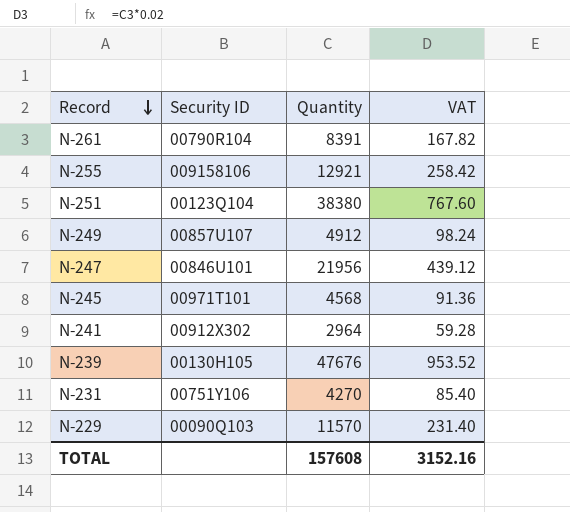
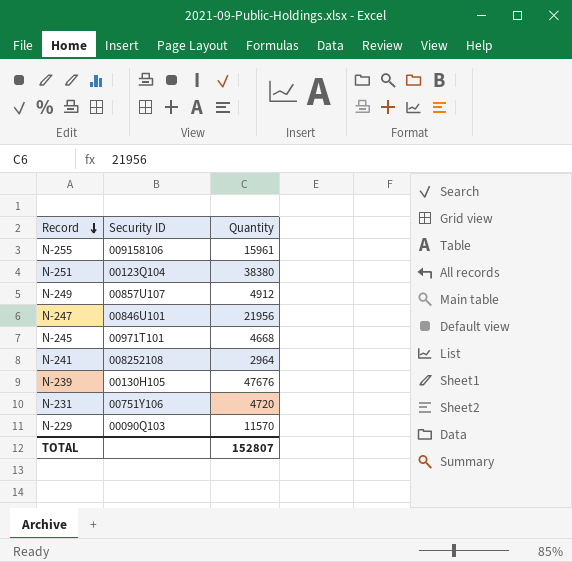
column VAT | formula: [Quantity] * 0.02 -> none
row N-261: 00790R104 | 8391 | 167.82 -> none
N-255 | Quantity: 12921 -> 15961
N-245 | Quantity: 4568 -> 4668
N-241 | Security ID: 00912X302 -> 008252108
N-231 | Quantity: 4270 -> 4720
TOTAL | Quantity: 157608 -> 152807

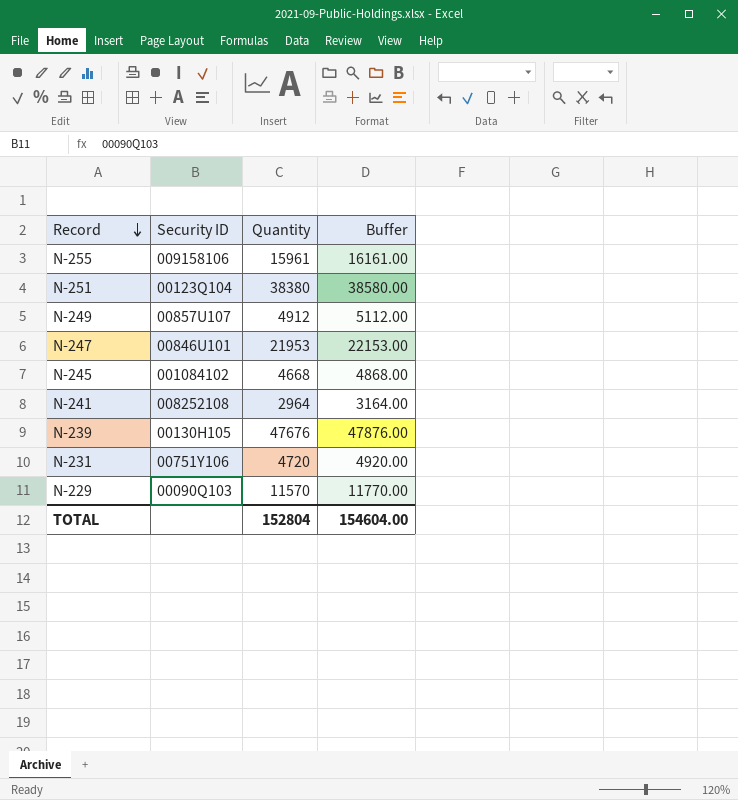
column Buffer | formula: none -> [Quantity] + 200
N-247 | Quantity: 21956 -> 21953
N-245 | Security ID: 00971T101 -> 001084102
TOTAL | Quantity: 152807 -> 152804

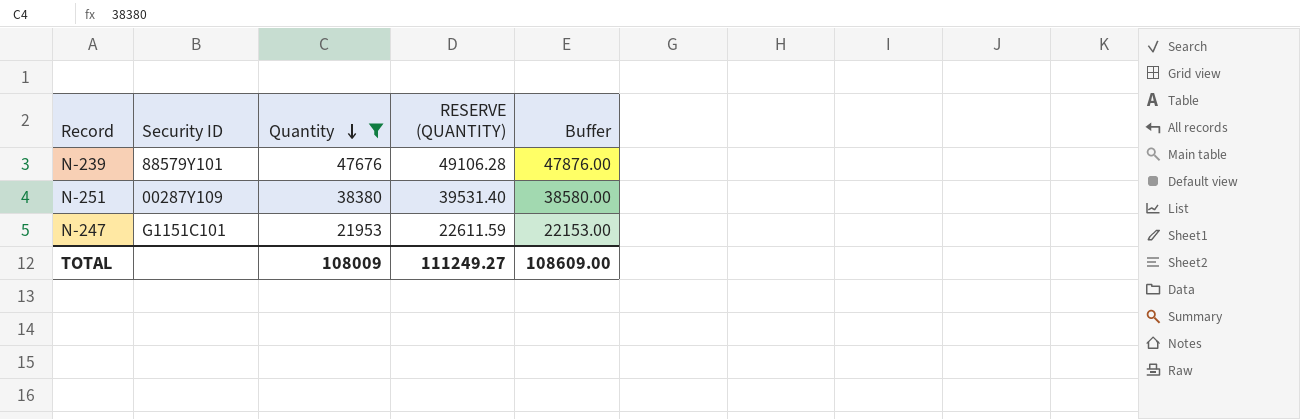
filter: none -> Quantity >= 21953
row order: Record descending -> Quantity descending
column RESERVE (QUANTITY) | formula: none -> [Quantity] * 1.03
N-239 | Security ID: 00130H105 -> 88579Y101
N-251 | Security ID: 00123Q104 -> 00287Y109
N-247 | Security ID: 00846U101 -> G1151C101
TOTAL | Quantity: 152804 -> 108009
TOTAL | Buffer: 154604.00 -> 108609.00

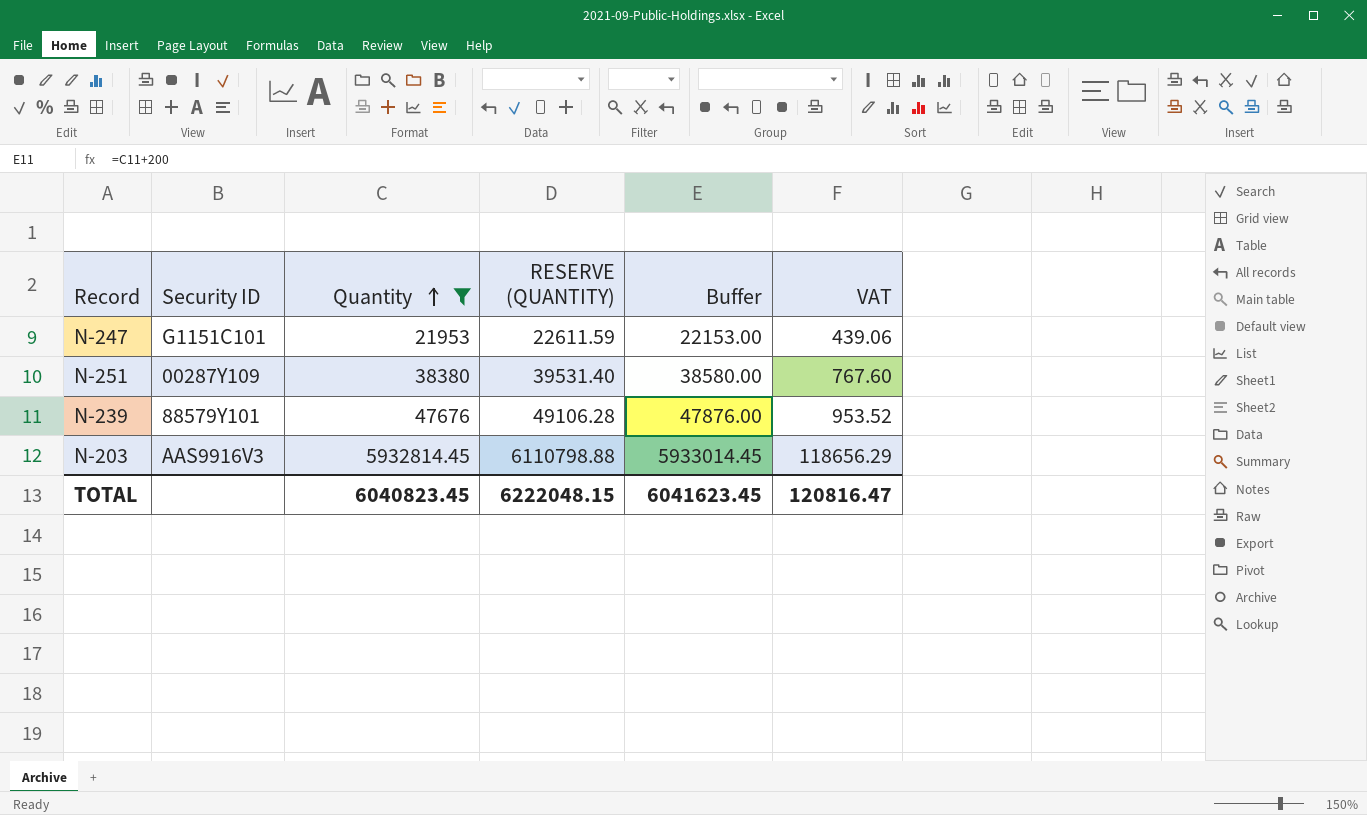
row order: Quantity descending -> Quantity ascending
column VAT | formula: none -> [Quantity] * 0.02
row N-203: none -> AAS9916V3 | 5932814.45 | 6110798.88 | 5933014.45 | 118656.29
TOTAL | Quantity: 108009 -> 6040823.45
TOTAL | RESERVE (QUANTITY): 111249.27 -> 6222048.15
TOTAL | Buffer: 108609.00 -> 6041623.45

